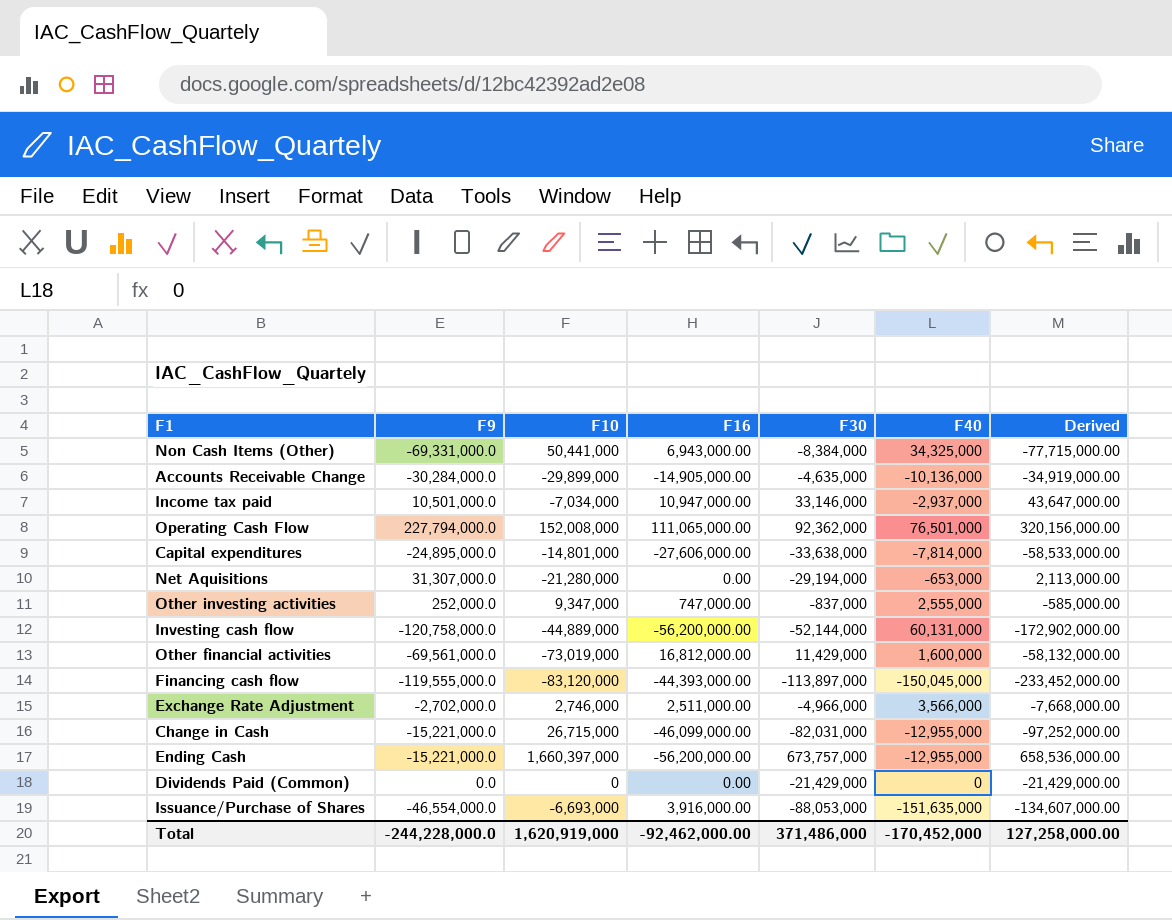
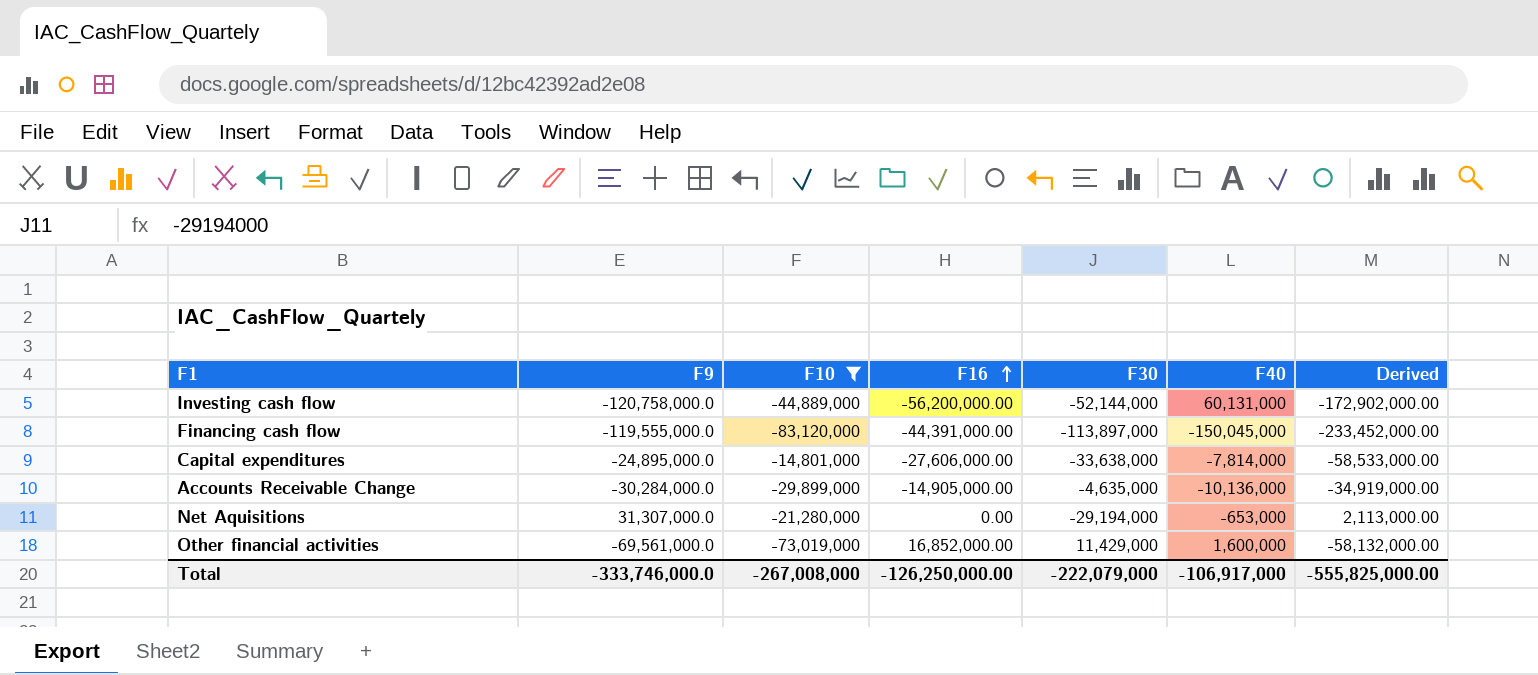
filter: none -> F10 <= -14,801,000
row order: none -> F16 ascending
Financing cash flow | F16: -44,393,000.00 -> -44,391,000.00
Other financial activities | F16: 16,812,000.00 -> 16,852,000.00
Total | F9: -244,228,000.0 -> -333,746,000.0
Total | F10: 1,620,919,000 -> -267,008,000
Total | F16: -92,462,000.00 -> -126,250,000.00
Total | F30: 371,486,000 -> -222,079,000
Total | F40: -170,452,000 -> -106,917,000
Total | Derived: 127,258,000.00 -> -555,825,000.00

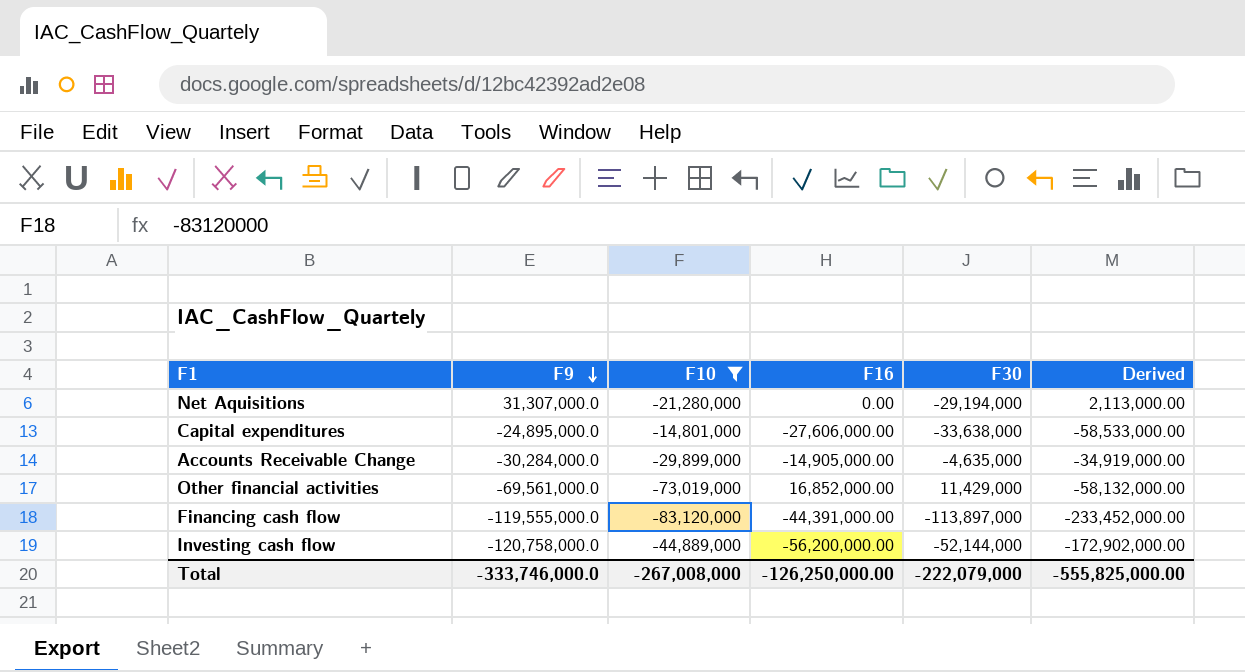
row order: F16 ascending -> F9 descending
column F40 | position: 6 -> none

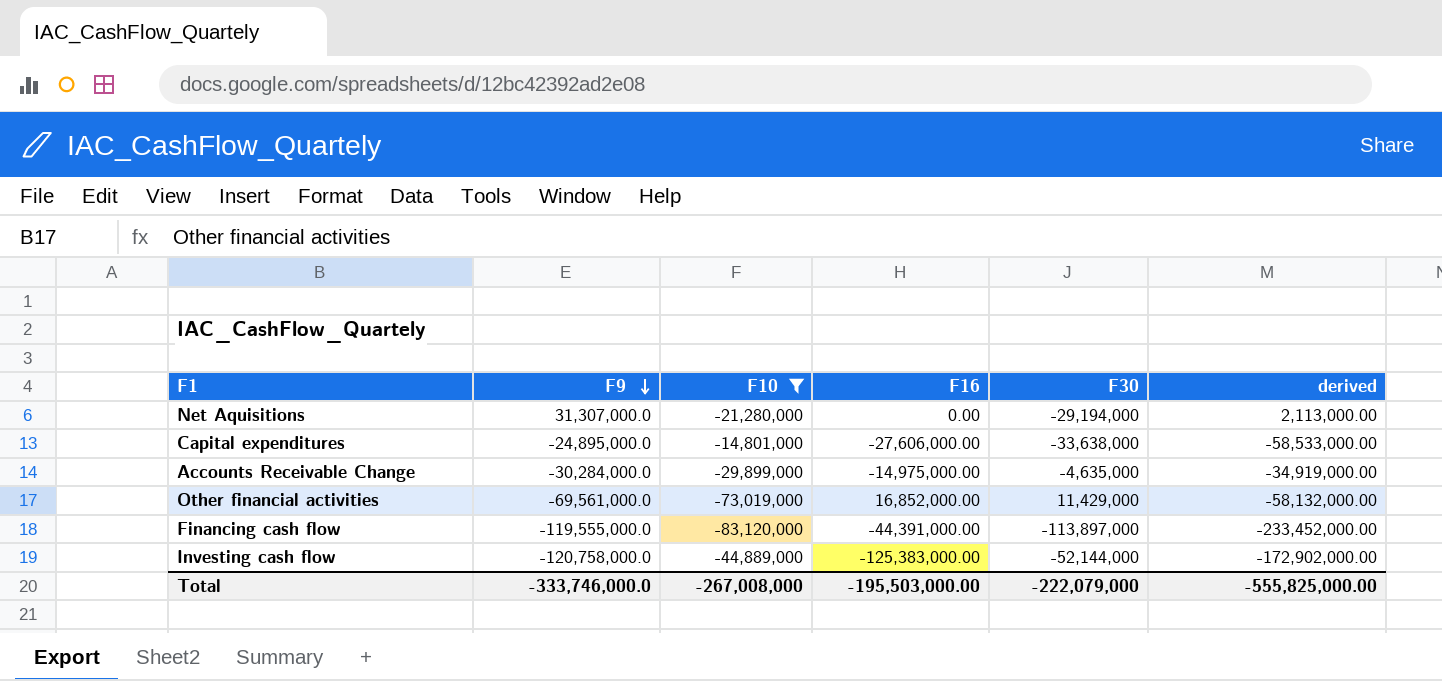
column name: Derived -> derived
Accounts Receivable Change | F16: -14,905,000.00 -> -14,975,000.00
Investing cash flow | F16: -56,200,000.00 -> -125,383,000.00
Total | F16: -126,250,000.00 -> -195,503,000.00

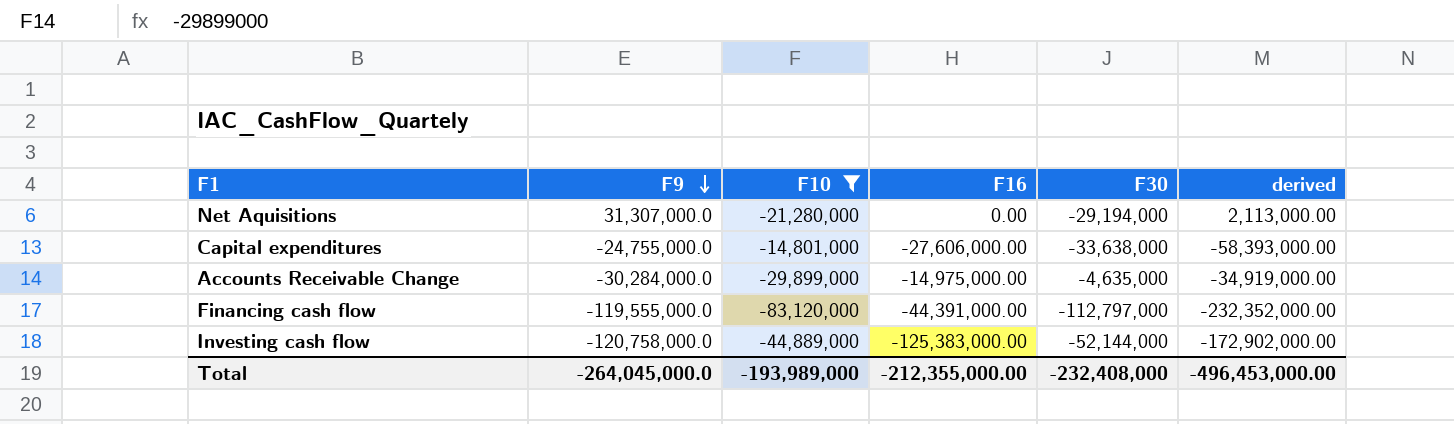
row Other financial activities: -69,561,000.0 | -73,019,000 | 16,852,000.00 | 11,429,000 | -58,132,000.00 -> none
Capital expenditures | F9: -24,895,000.0 -> -24,755,000.0
Capital expenditures | derived: -58,533,000.00 -> -58,393,000.00
Financing cash flow | F30: -113,897,000 -> -112,797,000
Financing cash flow | derived: -233,452,000.00 -> -232,352,000.00
Total | F9: -333,746,000.0 -> -264,045,000.0
Total | F10: -267,008,000 -> -193,989,000
Total | F16: -195,503,000.00 -> -212,355,000.00
Total | F30: -222,079,000 -> -232,408,000
Total | derived: -555,825,000.00 -> -496,453,000.00

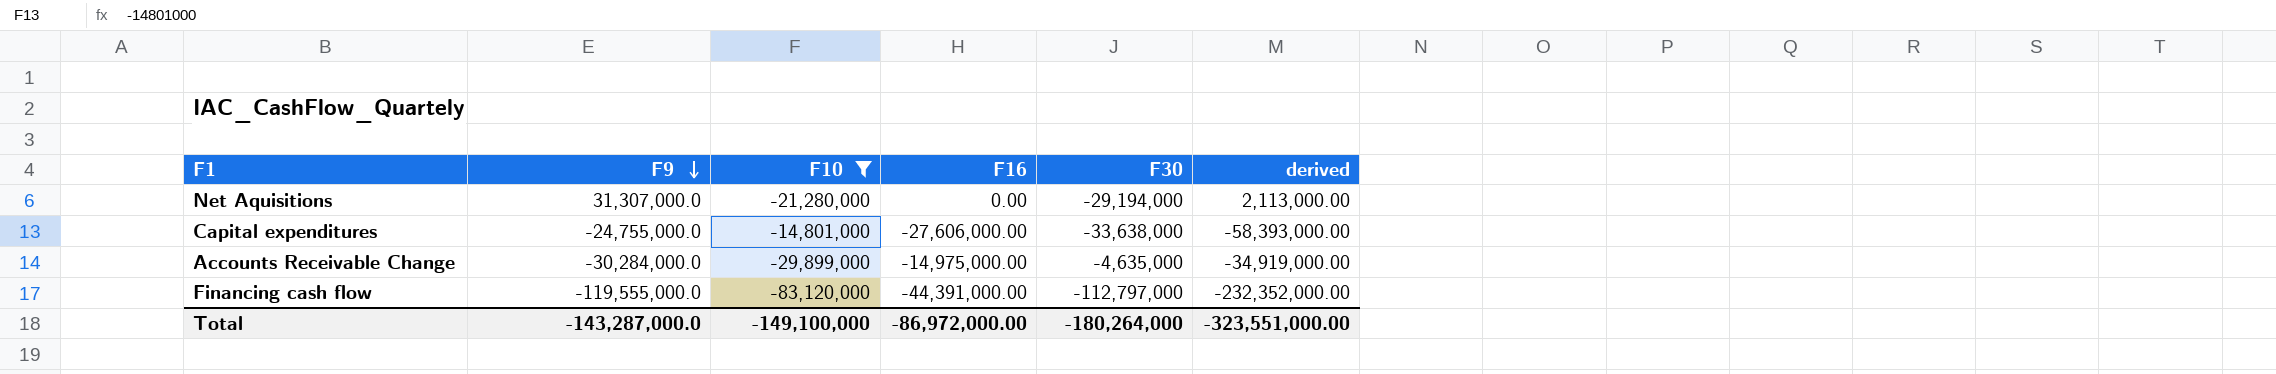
row Investing cash flow: -120,758,000.0 | -44,889,000 | -125,383,000.00 | -52,144,000 | -172,902,000.00 -> none
Total | F9: -264,045,000.0 -> -143,287,000.0
Total | F10: -193,989,000 -> -149,100,000
Total | F16: -212,355,000.00 -> -86,972,000.00
Total | F30: -232,408,000 -> -180,264,000
Total | derived: -496,453,000.00 -> -323,551,000.00

